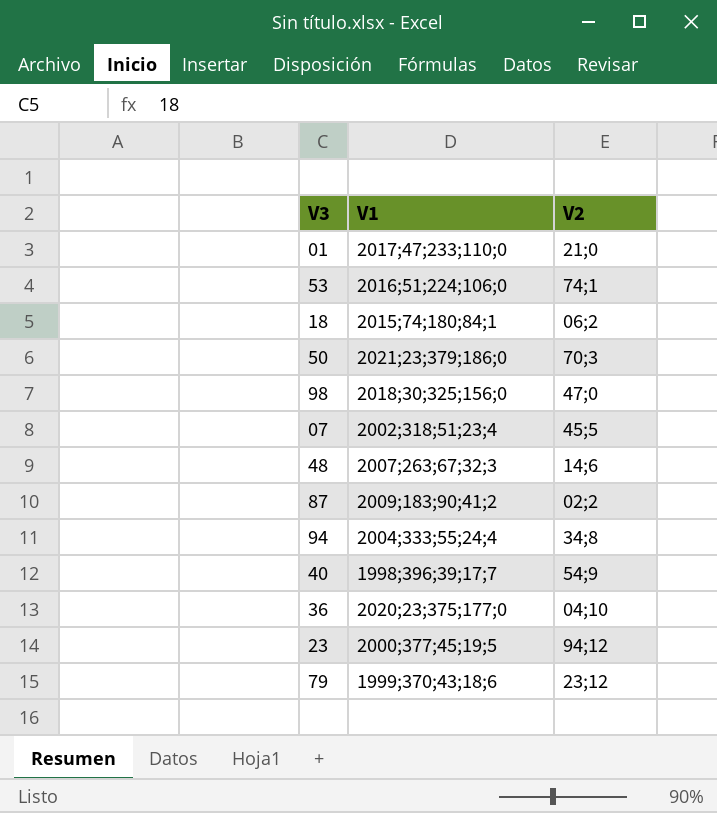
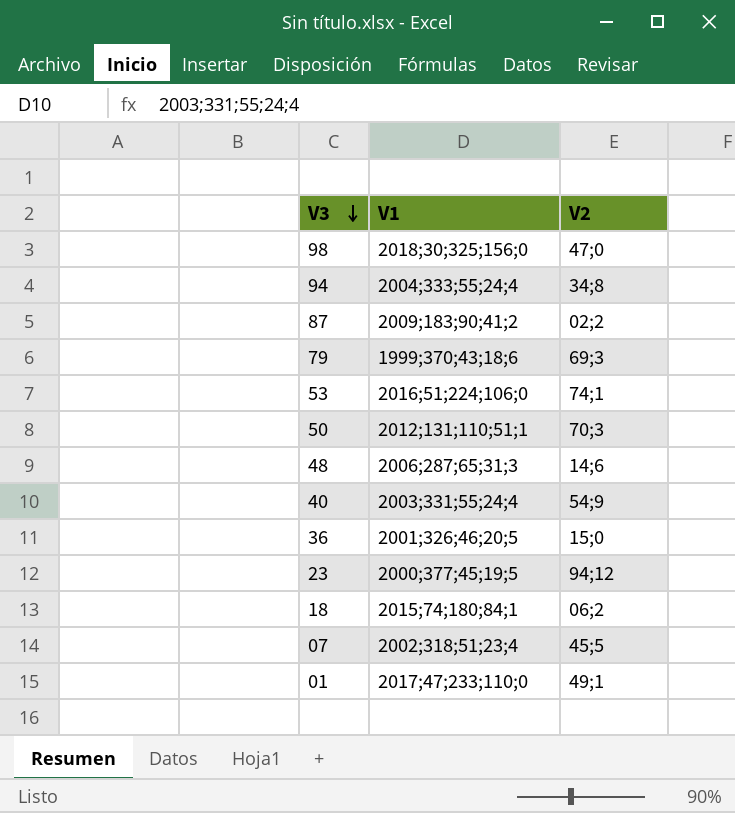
row order: none -> V3 descending
79 | V2: 23;12 -> 69;3
50 | V1: 2021;23;379;186;0 -> 2012;131;110;51;1
48 | V1: 2007;263;67;32;3 -> 2006;287;65;31;3
40 | V1: 1998;396;39;17;7 -> 2003;331;55;24;4
36 | V1: 2020;23;375;177;0 -> 2001;326;46;20;5
36 | V2: 04;10 -> 15;0
01 | V2: 21;0 -> 49;1

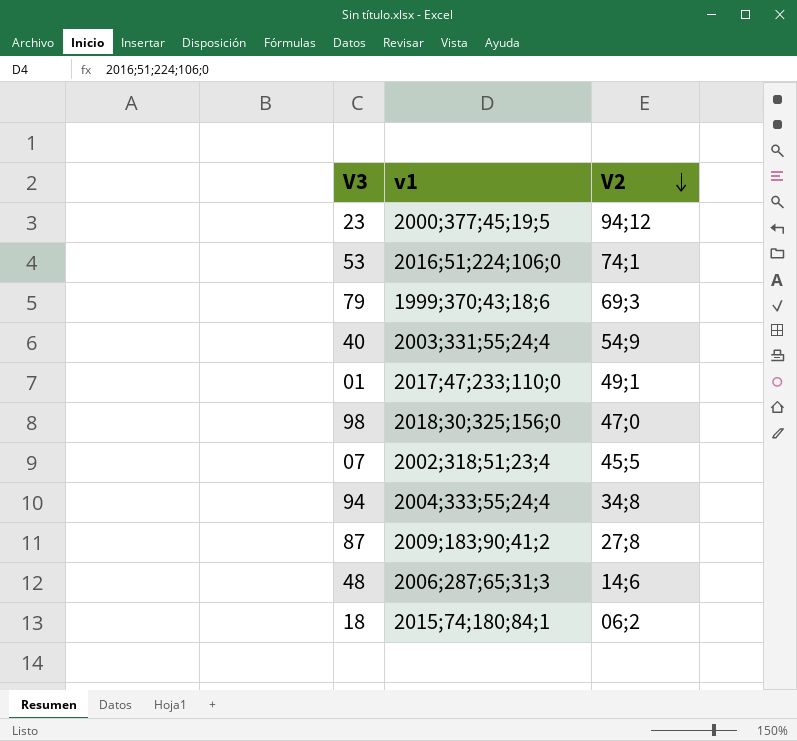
row order: V3 descending -> V2 descending
column name: V1 -> v1
row 50: 2012;131;110;51;1 | 70;3 -> none
row 36: 2001;326;46;20;5 | 15;0 -> none
87 | V2: 02;2 -> 27;8

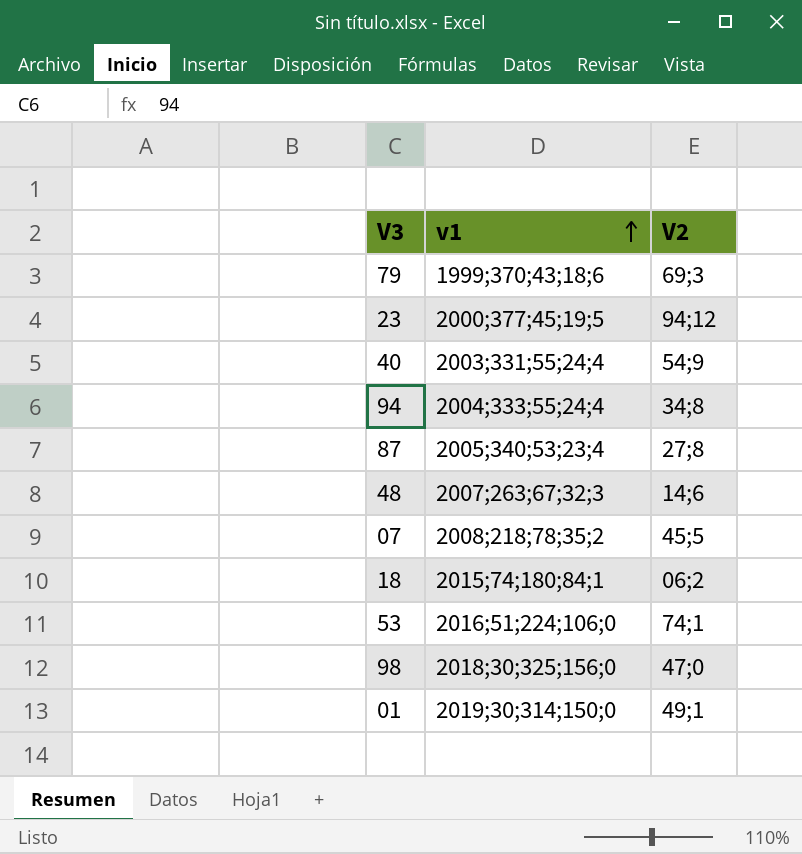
row order: V2 descending -> v1 ascending
87 | v1: 2009;183;90;41;2 -> 2005;340;53;23;4
48 | v1: 2006;287;65;31;3 -> 2007;263;67;32;3
07 | v1: 2002;318;51;23;4 -> 2008;218;78;35;2
01 | v1: 2017;47;233;110;0 -> 2019;30;314;150;0

